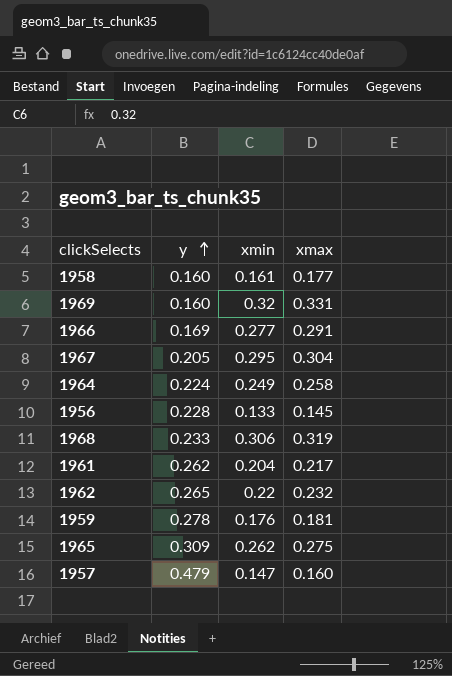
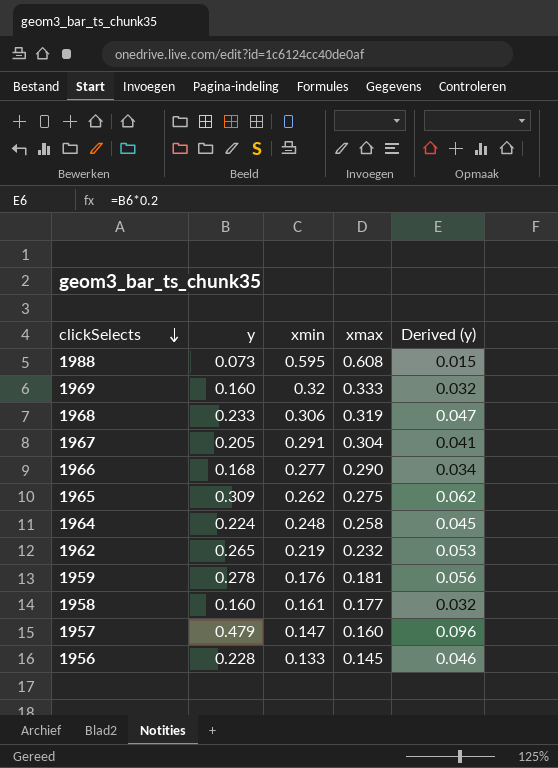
row order: y ascending -> clickSelects descending
column Derived (y) | formula: none -> [y] * 0.2
row 1961: 0.262 | 0.204 | 0.217 -> none
row 1988: none -> 0.073 | 0.595 | 0.608 | 0.015
1969 | xmax: 0.331 -> 0.333
1967 | xmin: 0.295 -> 0.291
1966 | y: 0.169 -> 0.168
1966 | xmax: 0.291 -> 0.290
1964 | xmin: 0.249 -> 0.248
1962 | xmin: 0.22 -> 0.219

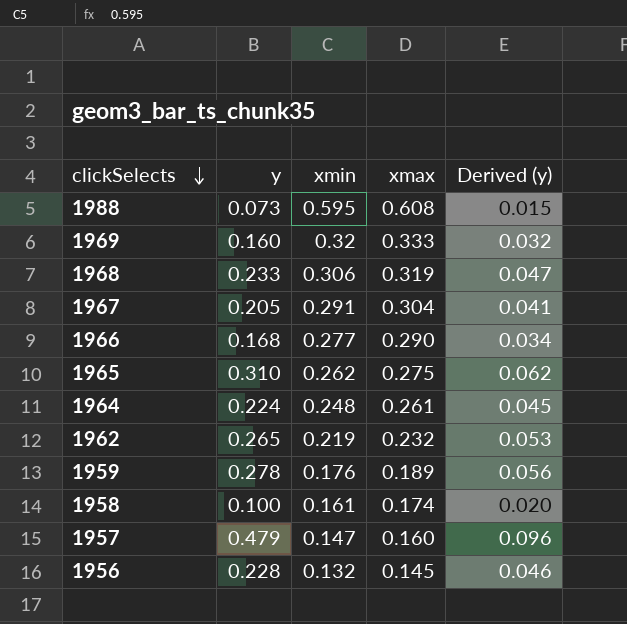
1965 | y: 0.309 -> 0.310
1964 | xmax: 0.258 -> 0.261
1959 | xmax: 0.181 -> 0.189
1958 | y: 0.160 -> 0.100
1958 | xmax: 0.177 -> 0.174
1958 | Derived (y): 0.032 -> 0.020
1956 | xmin: 0.133 -> 0.132

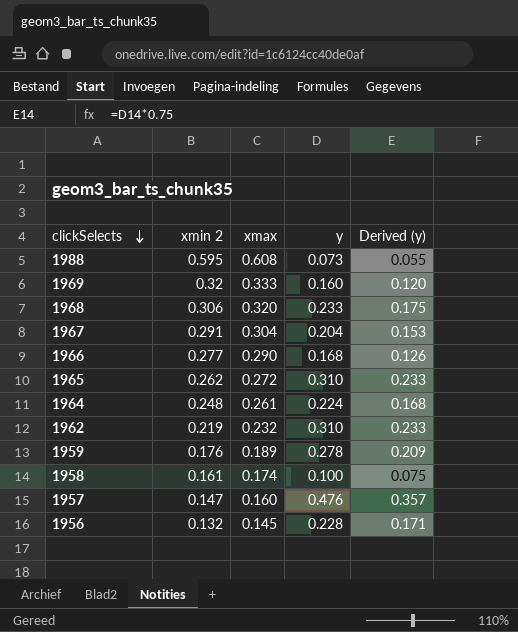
column name: xmin -> xmin 2
column y | position: 2 -> 4
column Derived (y) | formula: [y] * 0.2 -> [y] * 0.75
1968 | xmax: 0.319 -> 0.320
1967 | y: 0.205 -> 0.204
1965 | xmax: 0.275 -> 0.272
1962 | y: 0.265 -> 0.310
1957 | y: 0.479 -> 0.476

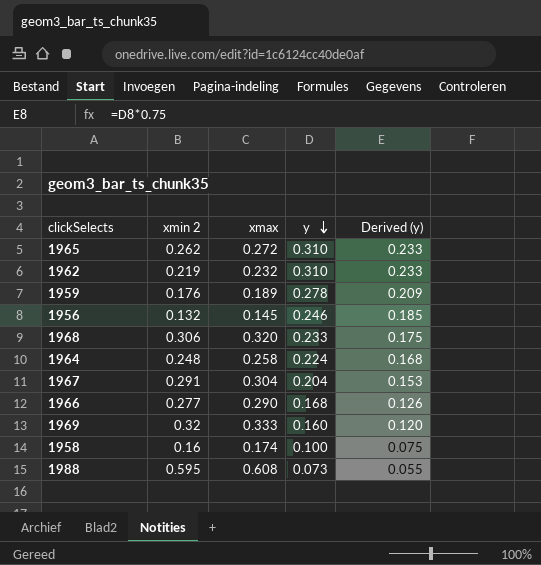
row order: clickSelects descending -> y descending
row 1957: 0.147 | 0.160 | 0.476 | 0.357 -> none
1956 | y: 0.228 -> 0.246
1956 | Derived (y): 0.171 -> 0.185
1964 | xmax: 0.261 -> 0.258
1958 | xmin 2: 0.161 -> 0.16

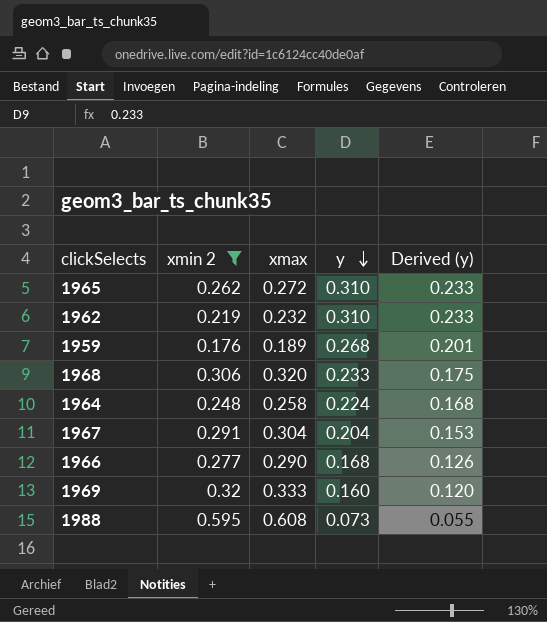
filter: none -> xmin 2 >= 0.176
1959 | y: 0.278 -> 0.268
1959 | Derived (y): 0.209 -> 0.201

